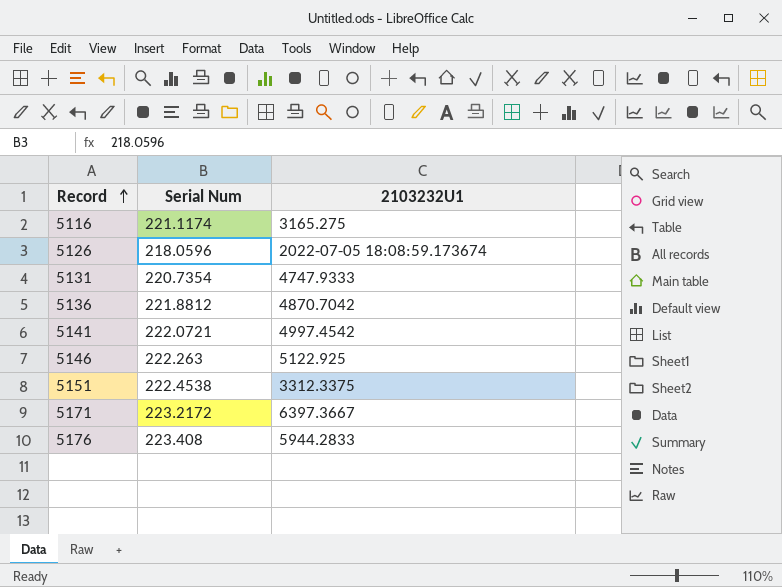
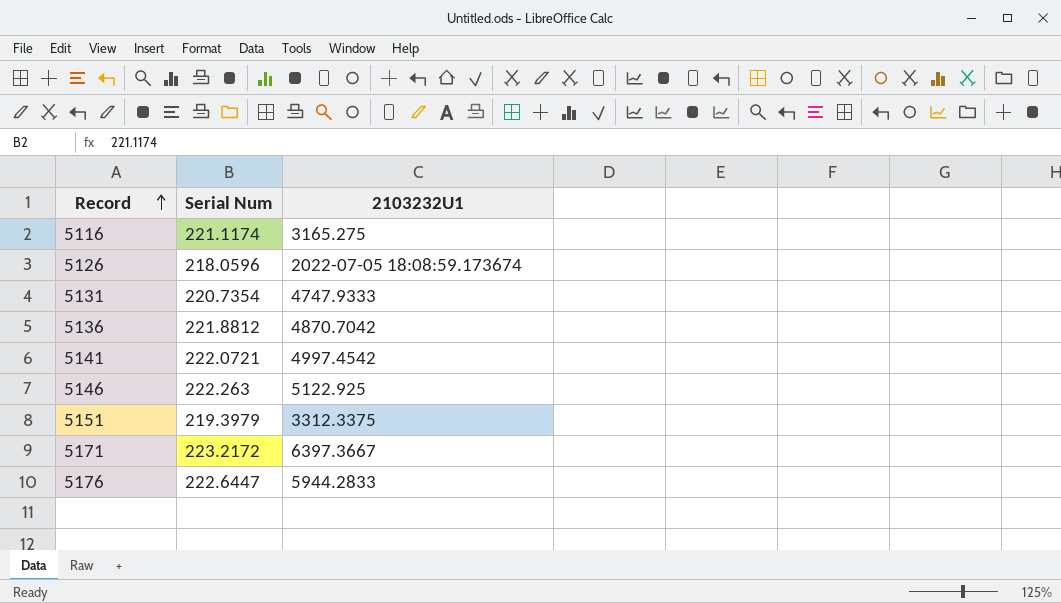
5151 | Serial Num: 222.4538 -> 219.3979
5176 | Serial Num: 223.408 -> 222.6447

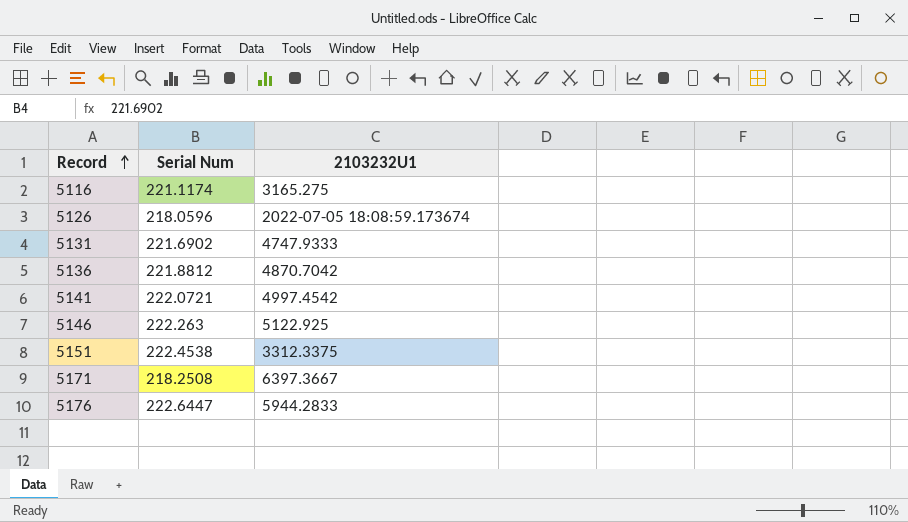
5131 | Serial Num: 220.7354 -> 221.6902
5151 | Serial Num: 219.3979 -> 222.4538
5171 | Serial Num: 223.2172 -> 218.2508

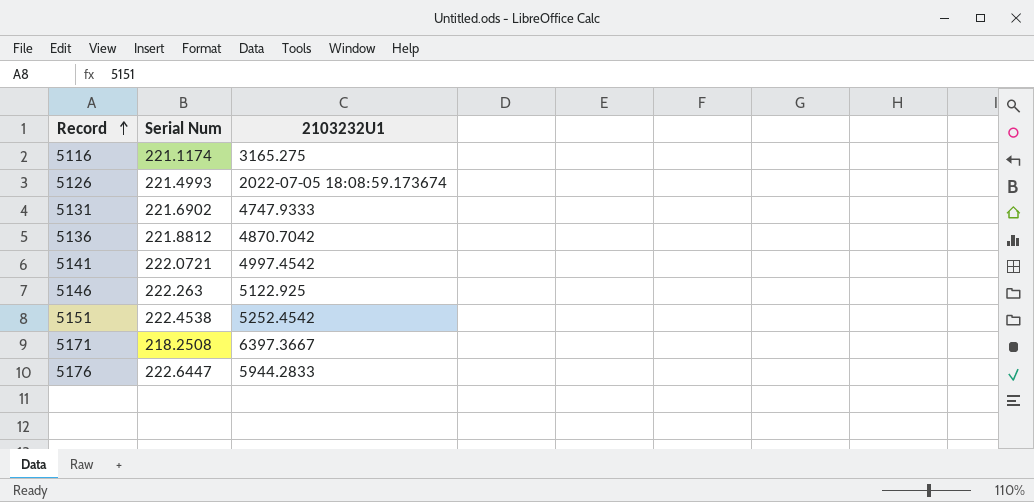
5126 | Serial Num: 218.0596 -> 221.4993
5151 | 2103232U1: 3312.3375 -> 5252.4542

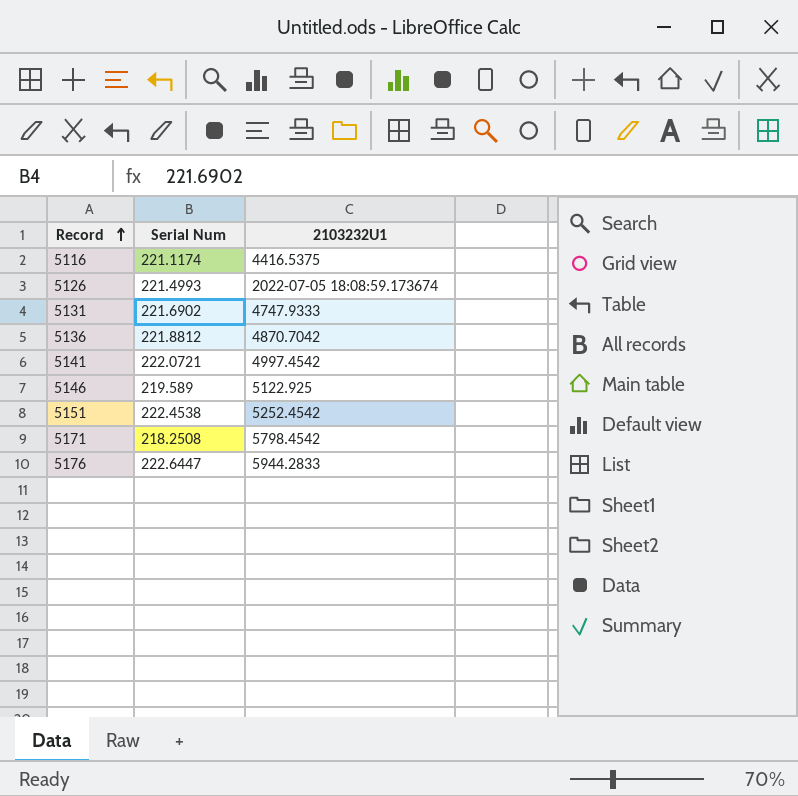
5116 | 2103232U1: 3165.275 -> 4416.5375
5146 | Serial Num: 222.263 -> 219.589
5171 | 2103232U1: 6397.3667 -> 5798.4542

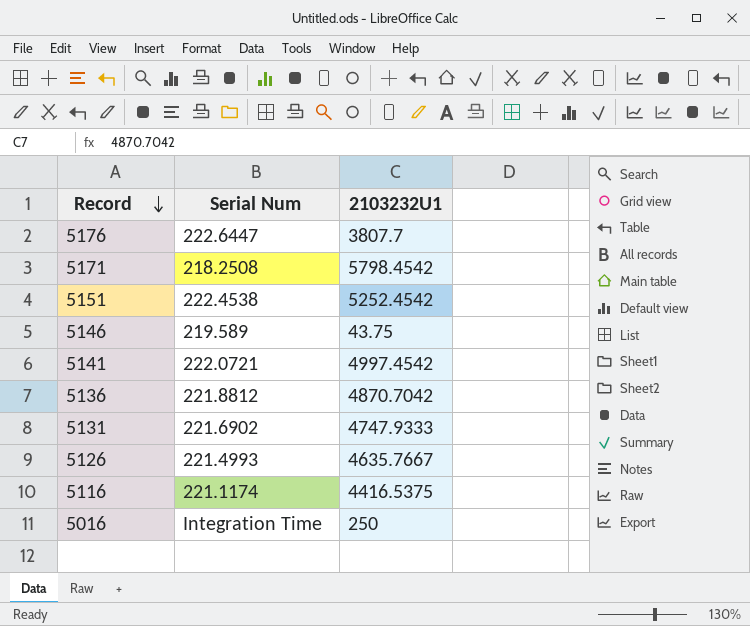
row order: Record ascending -> Record descending
5176 | 2103232U1: 5944.2833 -> 3807.7
5146 | 2103232U1: 5122.925 -> 43.75
5126 | 2103232U1: 2022-07-05 18:08:59.173674 -> 4635.7667
row 5016: none -> Integration Time | 250

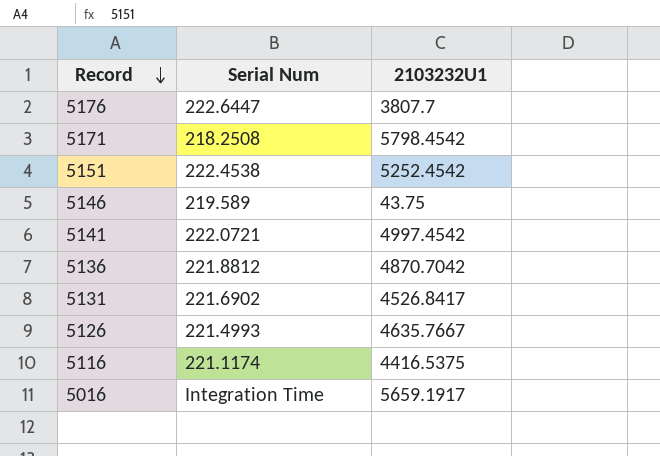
5131 | 2103232U1: 4747.9333 -> 4526.8417
5016 | 2103232U1: 250 -> 5659.1917

